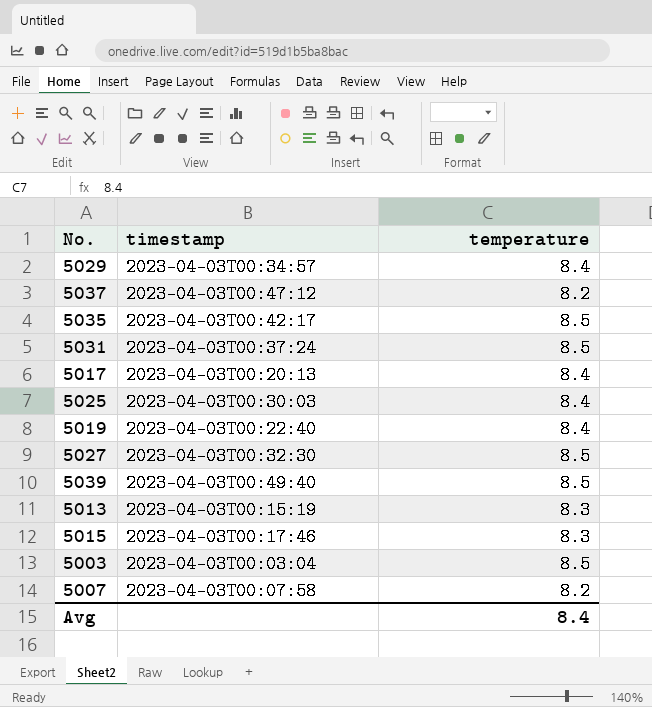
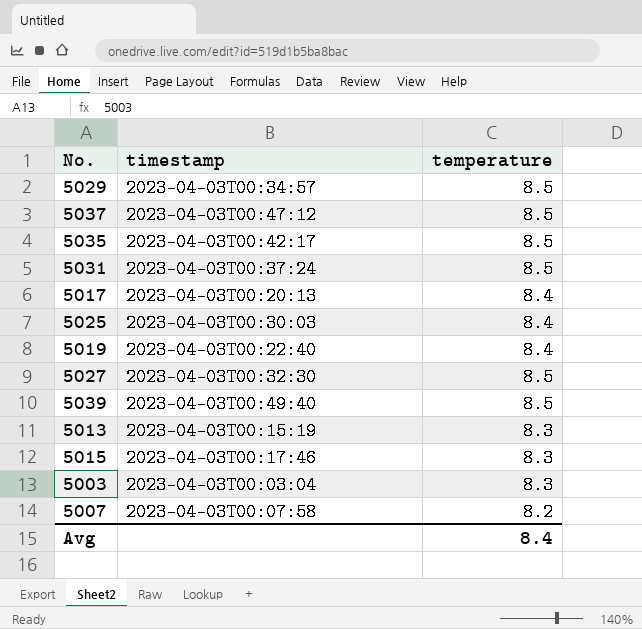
5029 | temperature: 8.4 -> 8.5
5037 | temperature: 8.2 -> 8.5
5003 | temperature: 8.5 -> 8.3

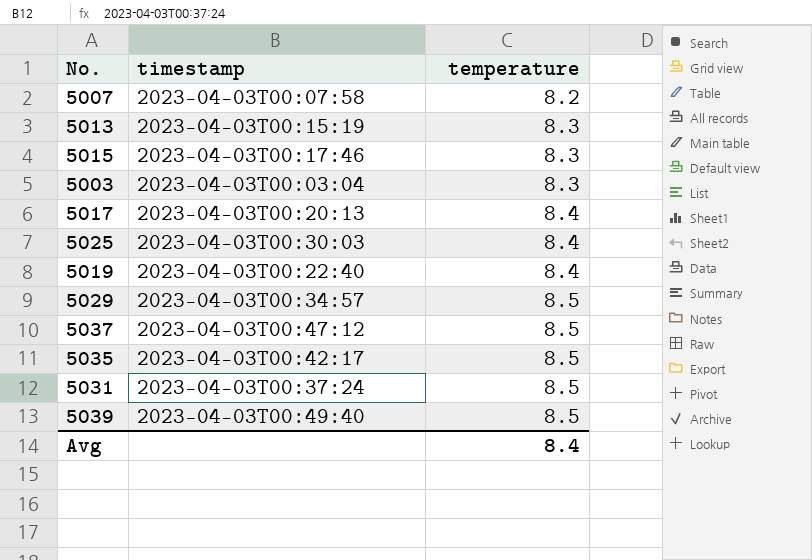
row order: none -> temperature ascending
row 5027: 2023-04-03T00:32:30 | 8.5 -> none

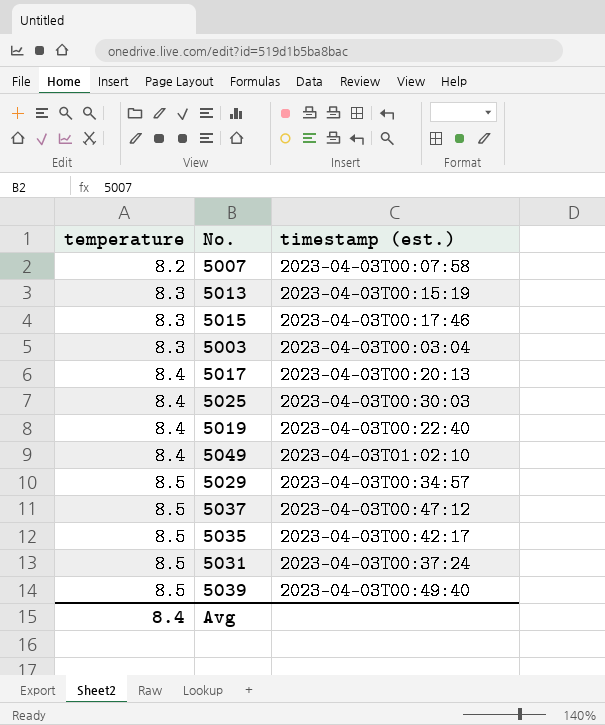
column temperature | position: 3 -> 1
column name: timestamp -> timestamp (est.)
row 5049: none -> 8.4 | 2023-04-03T01:02:10

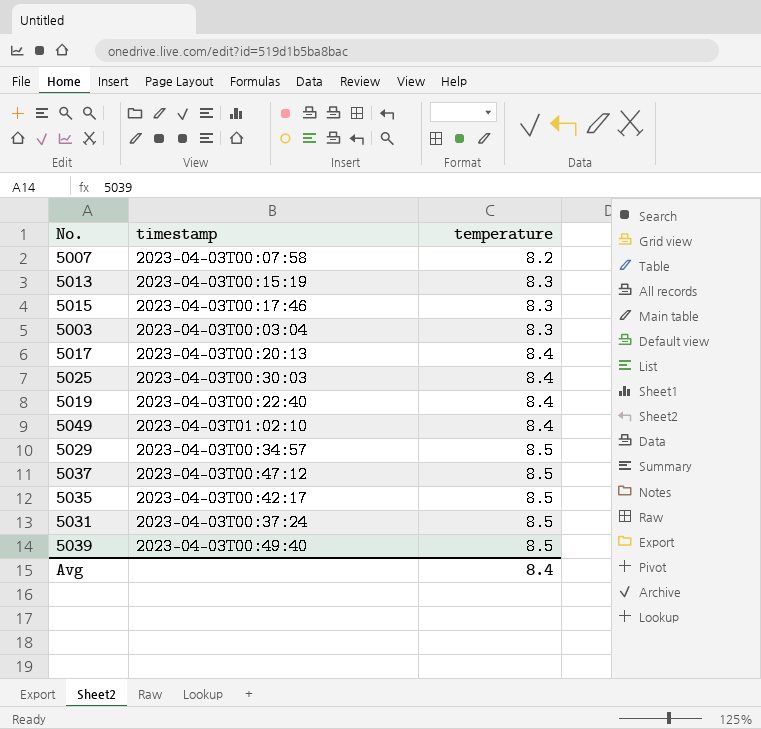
column name: timestamp (est.) -> timestamp
column temperature | position: 1 -> 3

